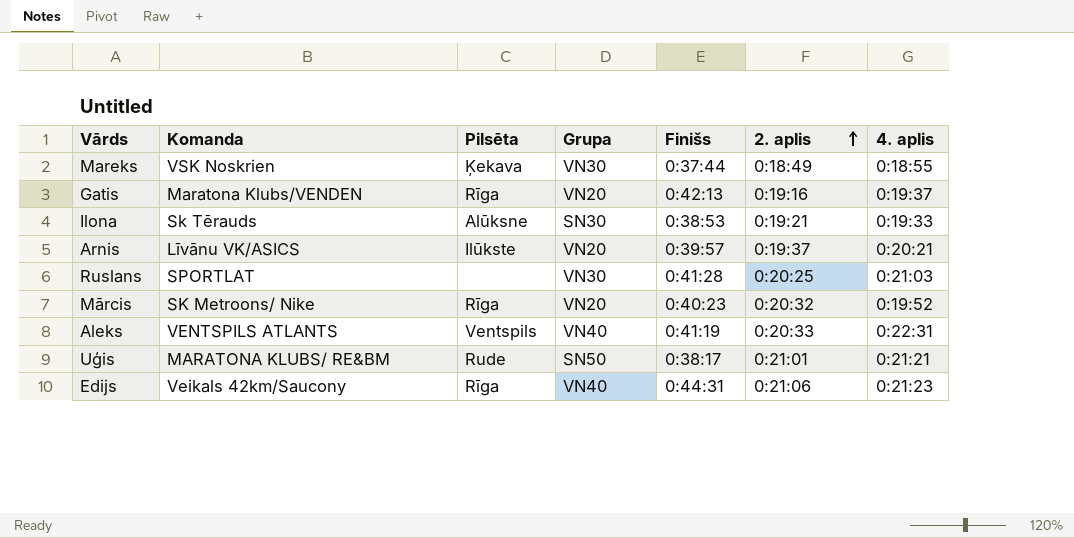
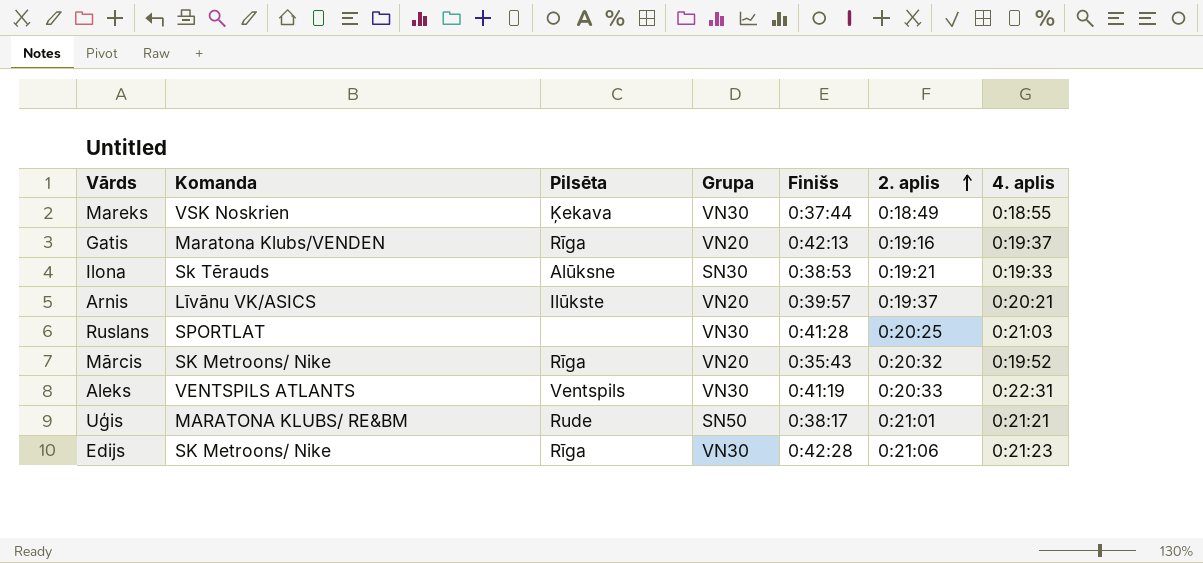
Mārcis | Finišs: 0:40:23 -> 0:35:43
Aleks | Grupa: VN40 -> VN30
Edijs | Komanda: Veikals 42km/Saucony -> SK Metroons/ Nike
Edijs | Grupa: VN40 -> VN30
Edijs | Finišs: 0:44:31 -> 0:42:28

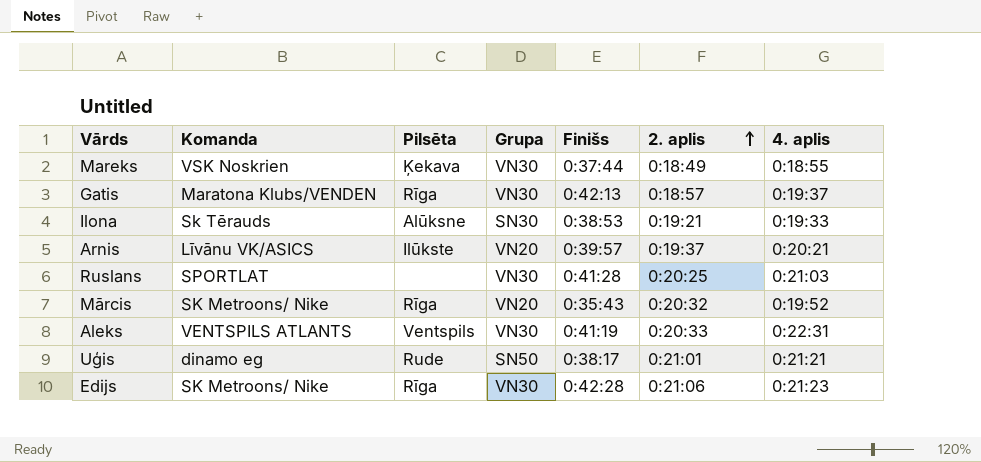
Gatis | Grupa: VN20 -> VN30
Gatis | 2. aplis: 0:19:16 -> 0:18:57
Uģis | Komanda: MARATONA KLUBS/ RE&BM -> dinamo eg

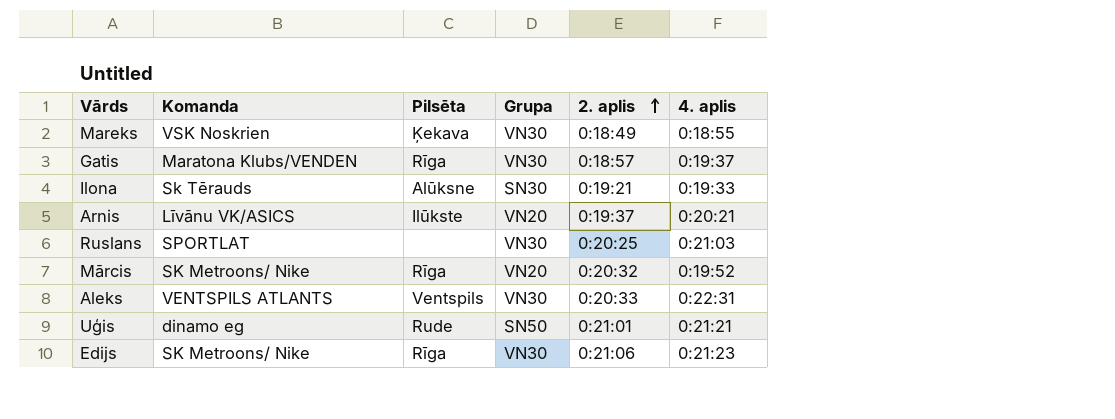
column Finišs | position: 5 -> none

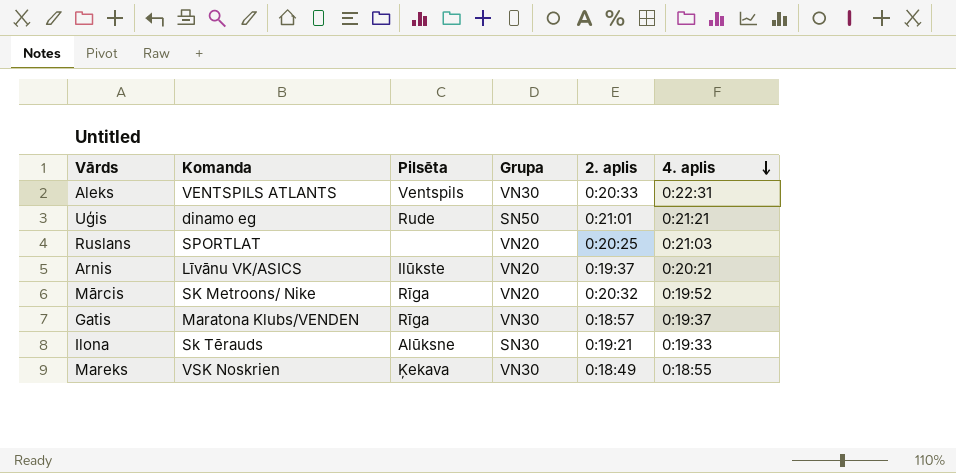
row order: 2. aplis ascending -> 4. aplis descending
row Edijs: SK Metroons/ Nike | Rīga | VN30 | 0:21:06 | 0:21:23 -> none
Ruslans | Grupa: VN30 -> VN20

